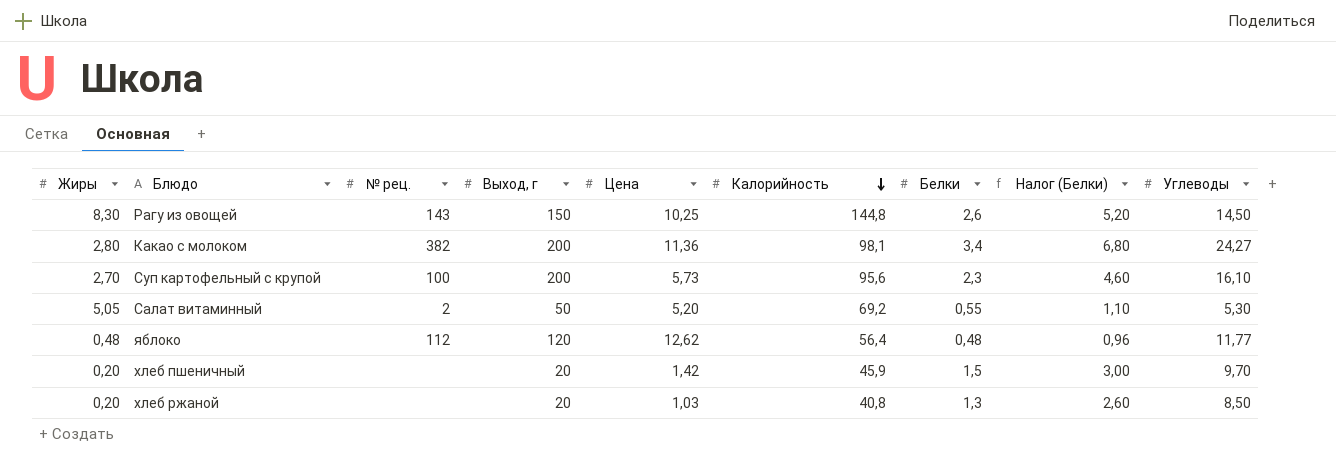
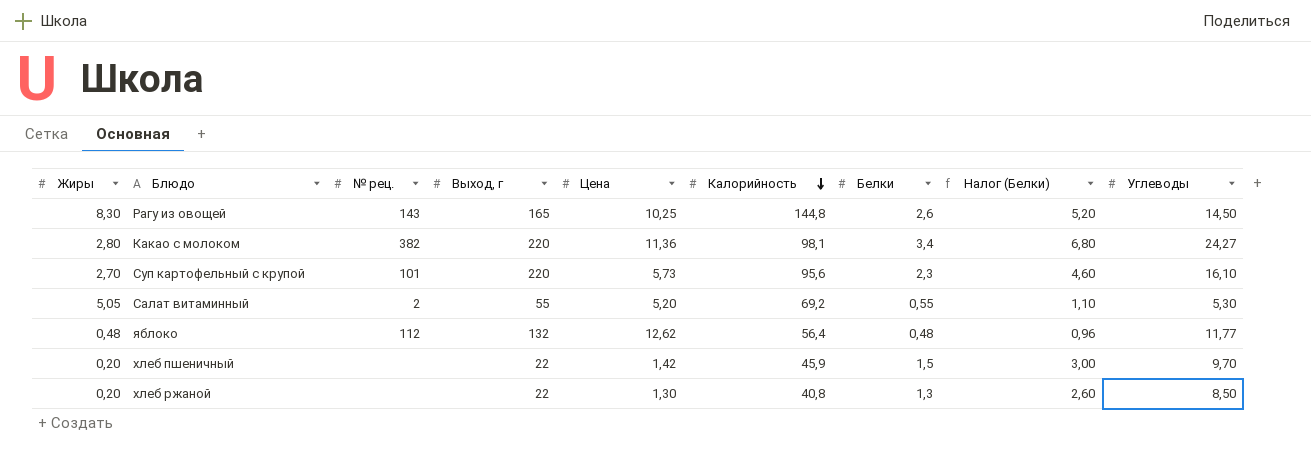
Рагу из овощей | Выход, г: 150 -> 165
Какао с молоком | Выход, г: 200 -> 220
Суп картофельный с крупой | № рец.: 100 -> 101
Суп картофельный с крупой | Выход, г: 200 -> 220
Салат витаминный | Выход, г: 50 -> 55
яблоко | Выход, г: 120 -> 132
хлеб пшеничный | Выход, г: 20 -> 22
хлеб ржаной | Выход, г: 20 -> 22
хлеб ржаной | Цена: 1,03 -> 1,30

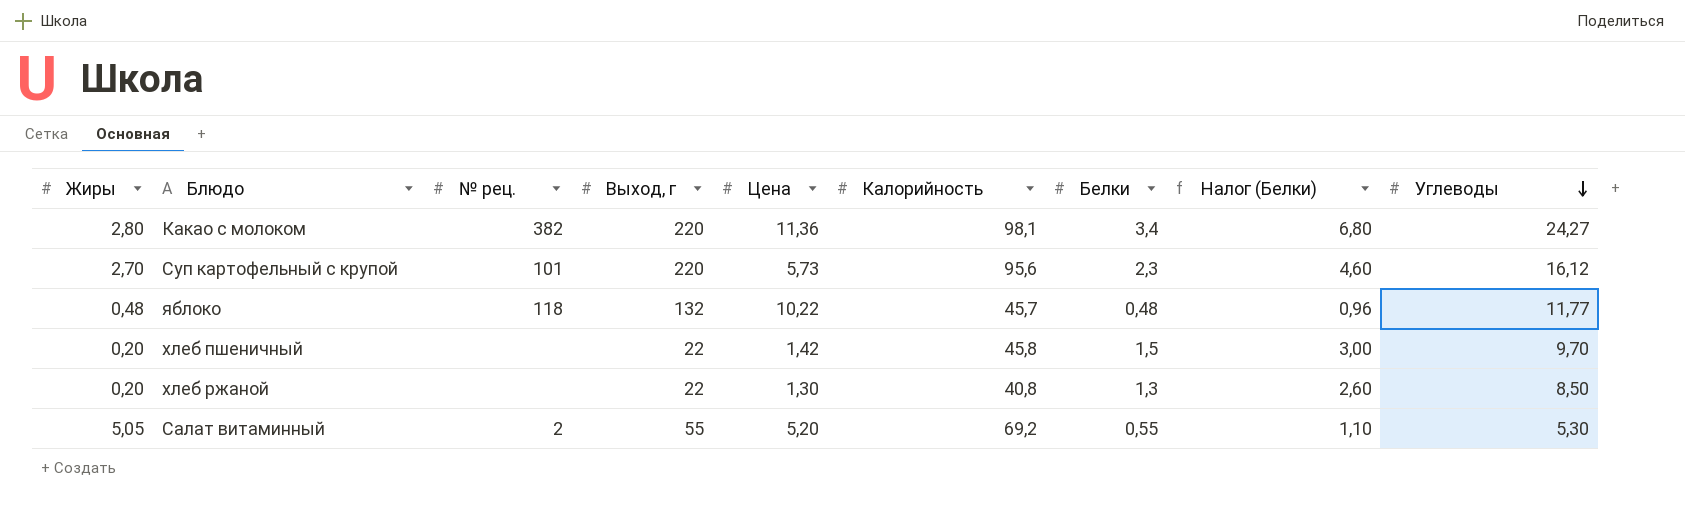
row order: Калорийность descending -> Углеводы descending
row Рагу из овощей: 8,30 | 143 | 165 | 10,25 | 144,8 | 2,6 | 5,20 | 14,50 -> none
Суп картофельный с крупой | Углеводы: 16,10 -> 16,12
яблоко | № рец.: 112 -> 118
яблоко | Цена: 12,62 -> 10,22
яблоко | Калорийность: 56,4 -> 45,7
хлеб пшеничный | Калорийность: 45,9 -> 45,8

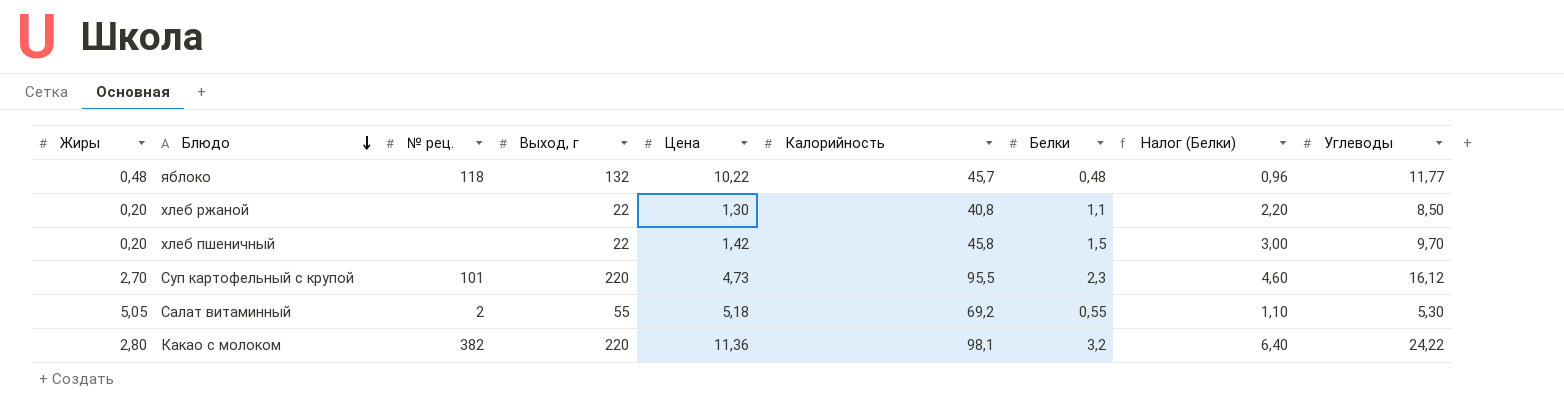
row order: Углеводы descending -> Блюдо descending
хлеб ржаной | Белки: 1,3 -> 1,1
хлеб ржаной | Налог (Белки): 2,60 -> 2,20
Суп картофельный с крупой | Цена: 5,73 -> 4,73
Суп картофельный с крупой | Калорийность: 95,6 -> 95,5
Салат витаминный | Цена: 5,20 -> 5,18
Какао с молоком | Белки: 3,4 -> 3,2
Какао с молоком | Налог (Белки): 6,80 -> 6,40
Какао с молоком | Углеводы: 24,27 -> 24,22

